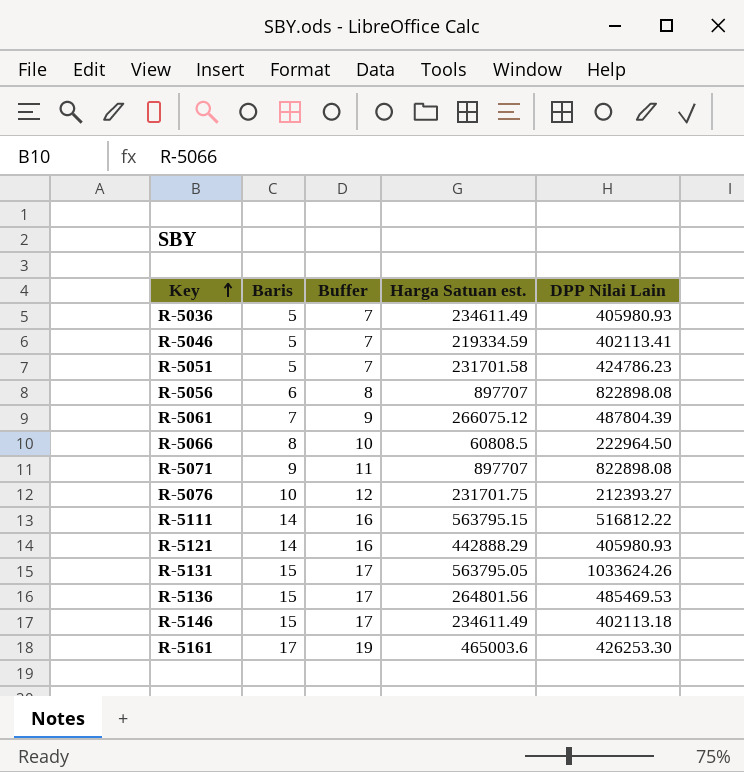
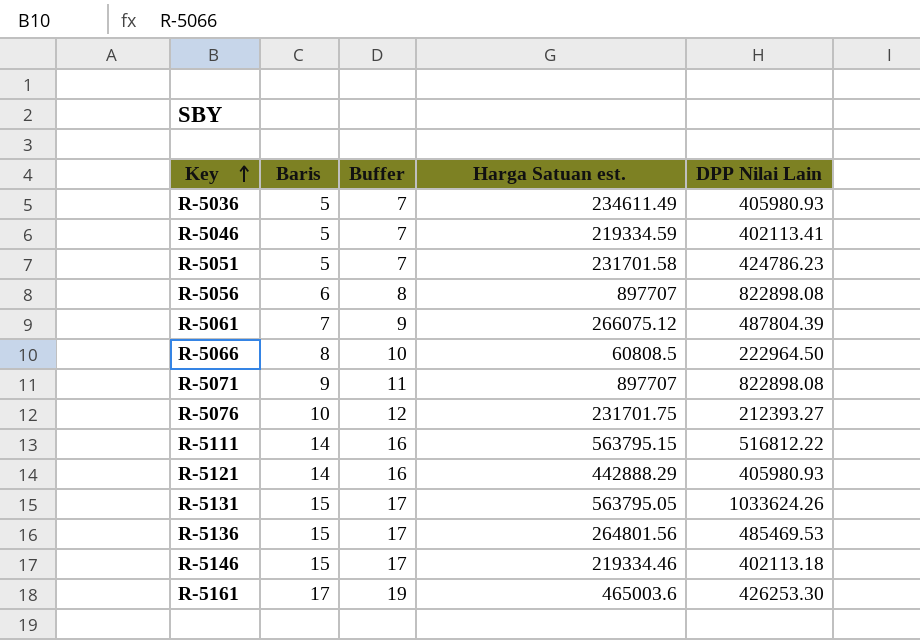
R-5146 | Harga Satuan est.: 234611.49 -> 219334.46

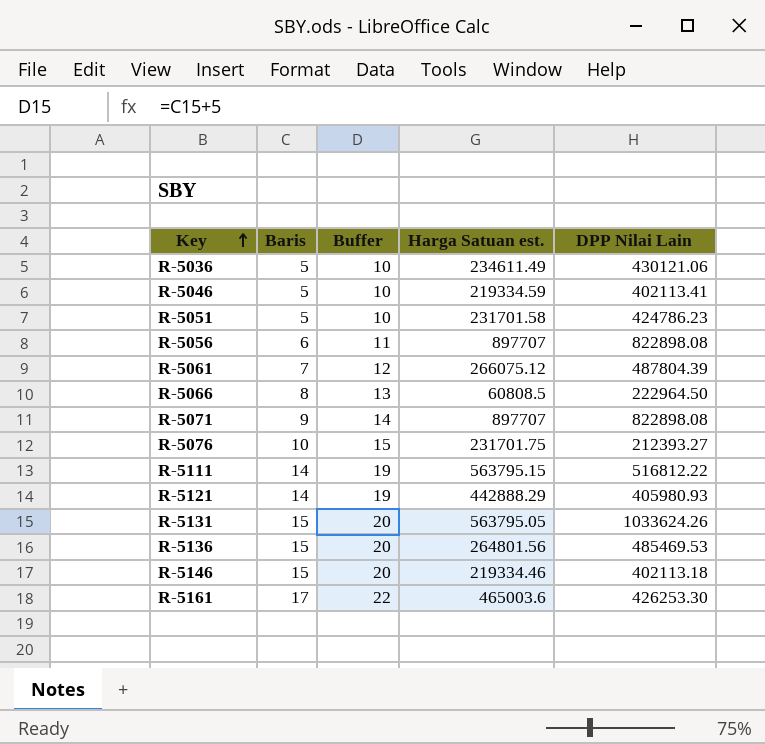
column Buffer | formula: [Baris] + 2 -> [Baris] + 5
R-5036 | DPP Nilai Lain: 405980.93 -> 430121.06

